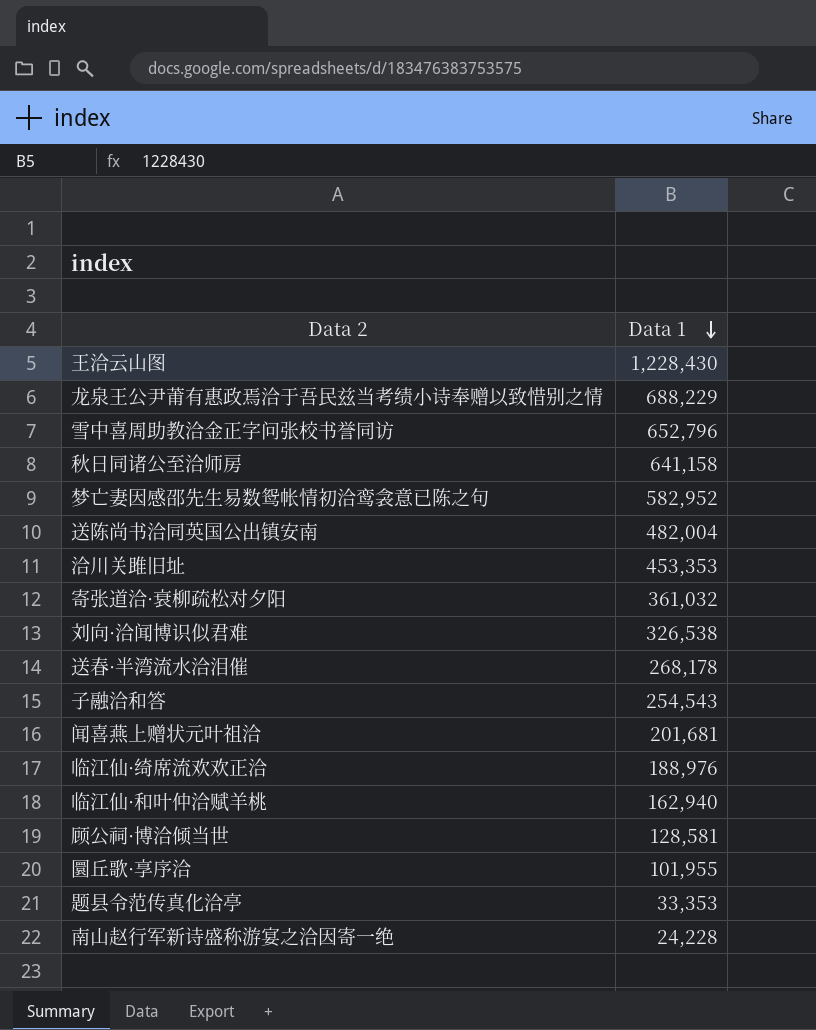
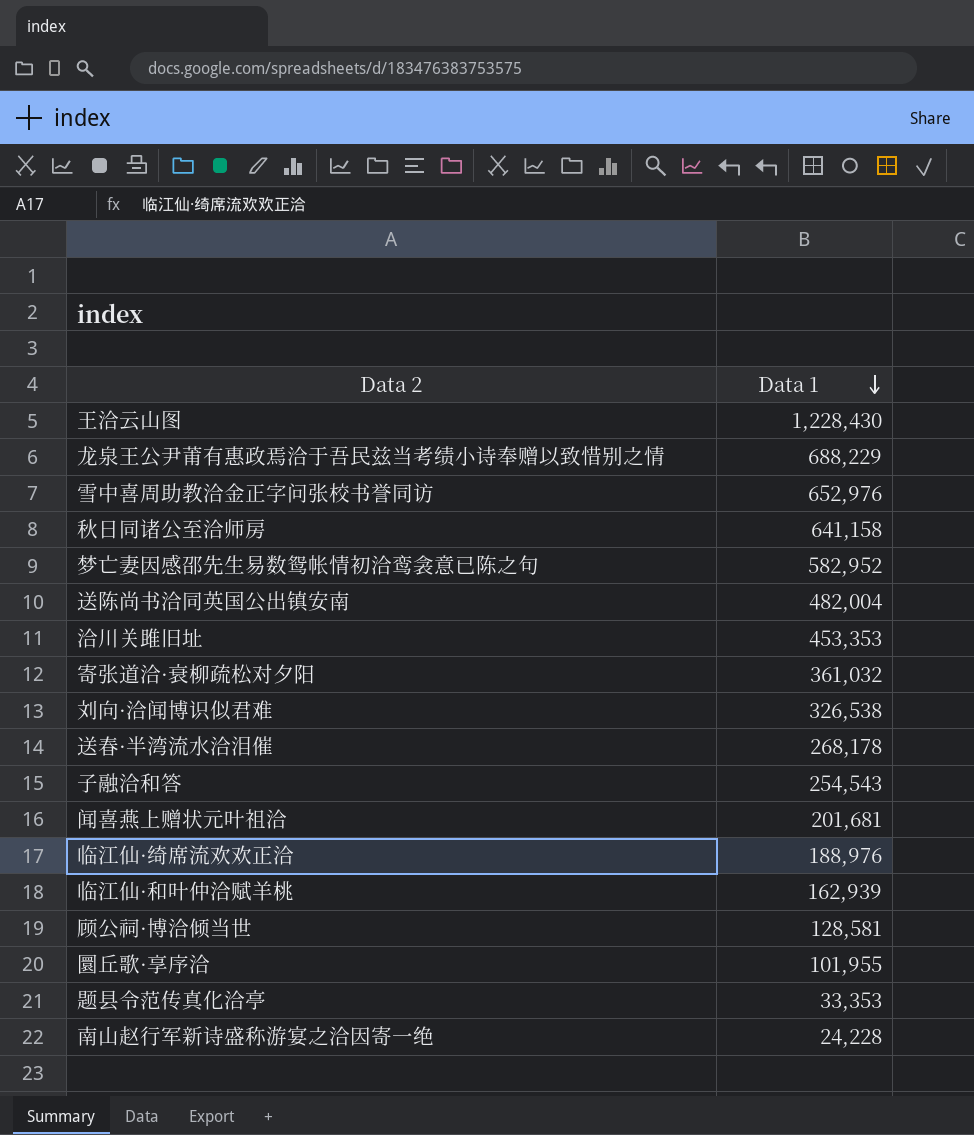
雪中喜周助教洽金正字问张校书誉同访 | Data 1: 652,796 -> 652,976
临江仙·和叶仲洽赋羊桃 | Data 1: 162,940 -> 162,939

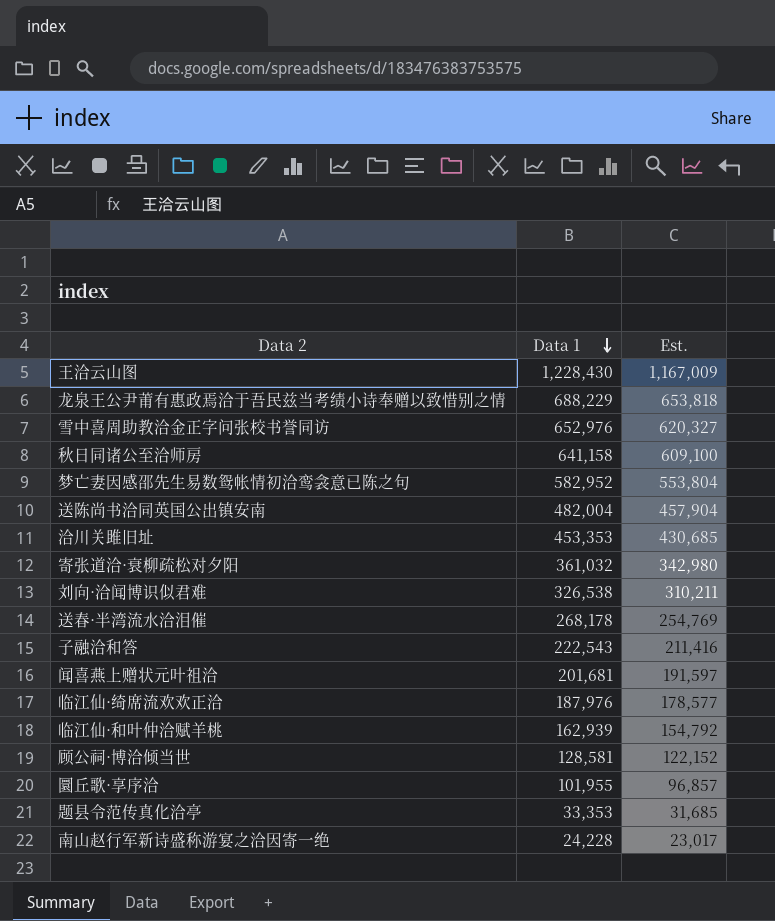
column Est. | formula: none -> [Data 1] * 0.95
子融洽和答 | Data 1: 254,543 -> 222,543
临江仙·绮席流欢欢正洽 | Data 1: 188,976 -> 187,976

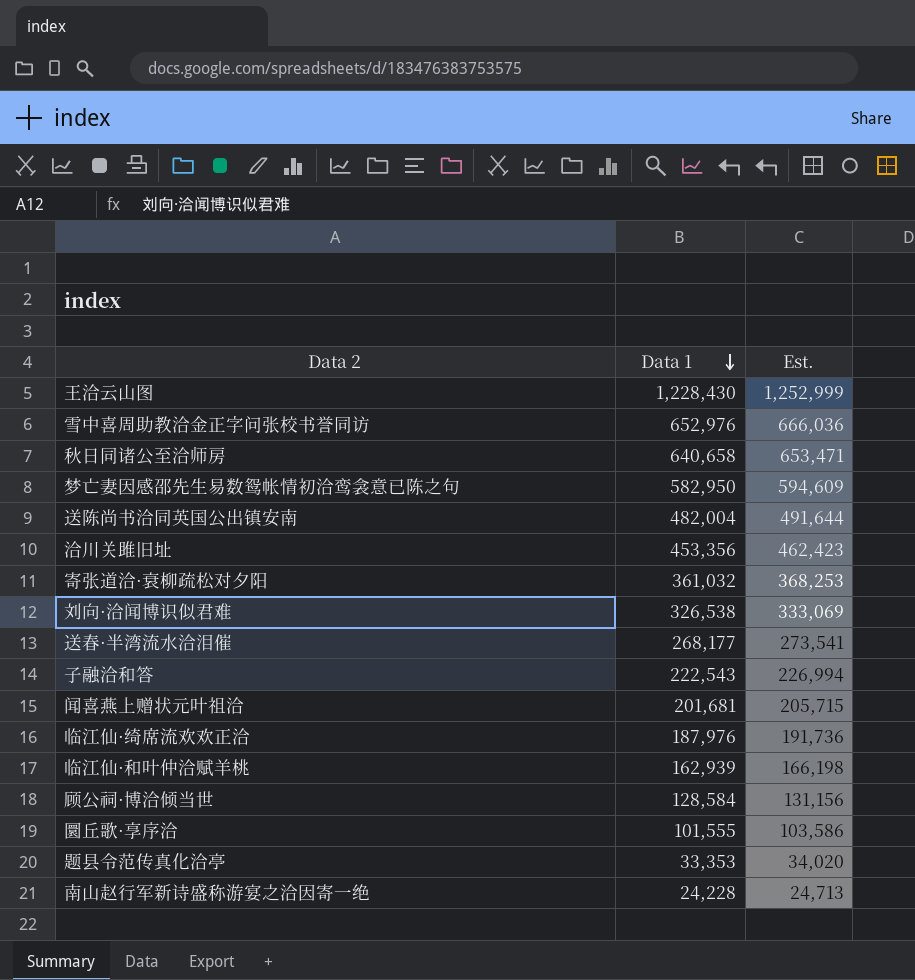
column Est. | formula: [Data 1] * 0.95 -> [Data 1] * 1.02
row 龙泉王公尹莆有惠政焉洽于吾民兹当考绩小诗奉赠以致惜别之情: 688,229 | 653,818 -> none
秋日同诸公至洽师房 | Data 1: 641,158 -> 640,658
梦亡妻因感邵先生易数鸳帐情初洽鸾衾意已陈之句 | Data 1: 582,952 -> 582,950
洽川关雎旧址 | Data 1: 453,353 -> 453,356
送春·半湾流水洽泪催 | Data 1: 268,178 -> 268,177
顾公祠·博洽倾当世 | Data 1: 128,581 -> 128,584
圜丘歌·享序洽 | Data 1: 101,955 -> 101,555

